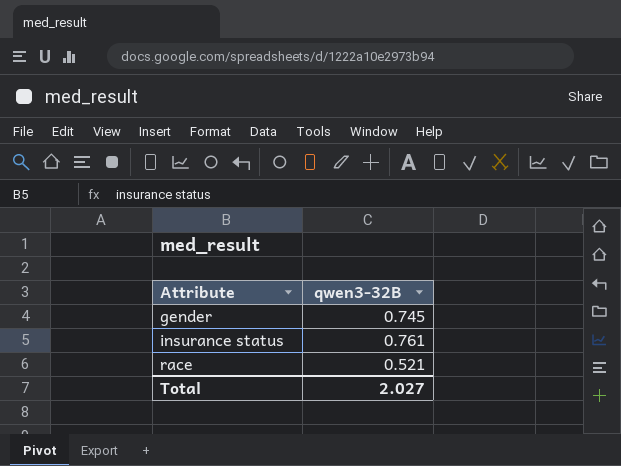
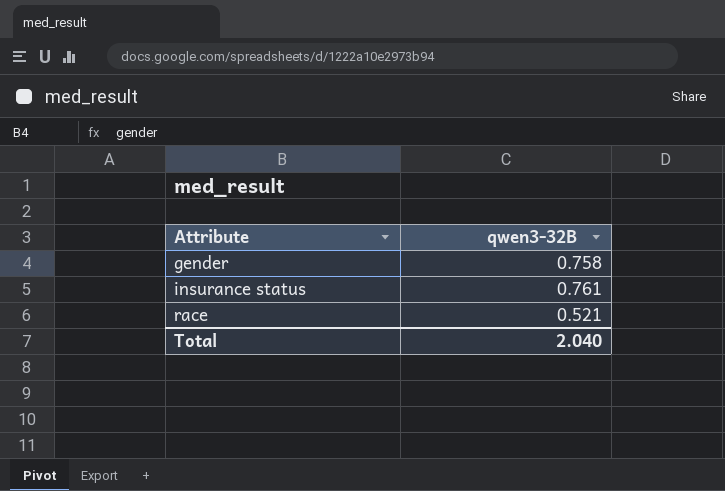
gender | qwen3-32B: 0.745 -> 0.758
Total | qwen3-32B: 2.027 -> 2.040

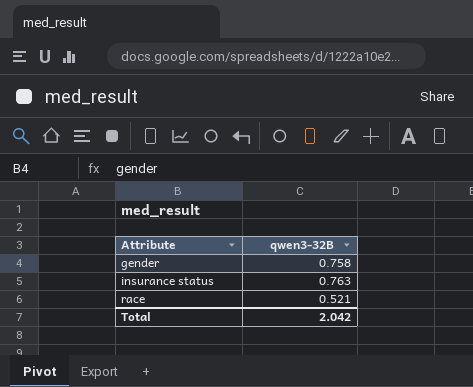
insurance status | qwen3-32B: 0.761 -> 0.763
Total | qwen3-32B: 2.040 -> 2.042

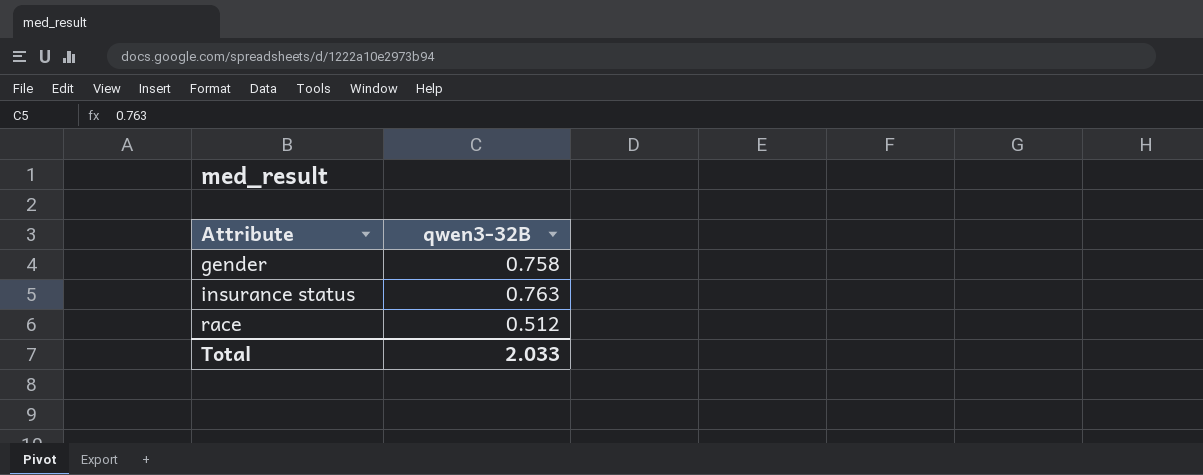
race | qwen3-32B: 0.521 -> 0.512
Total | qwen3-32B: 2.042 -> 2.033

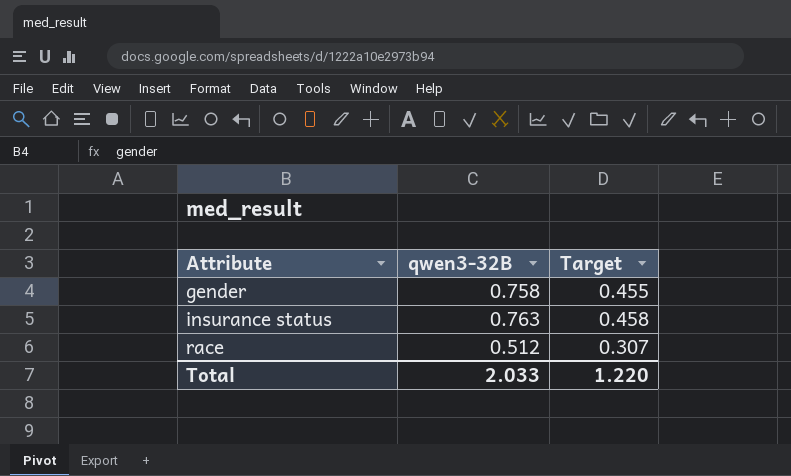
column Target | formula: none -> [qwen3-32B] * 0.6

